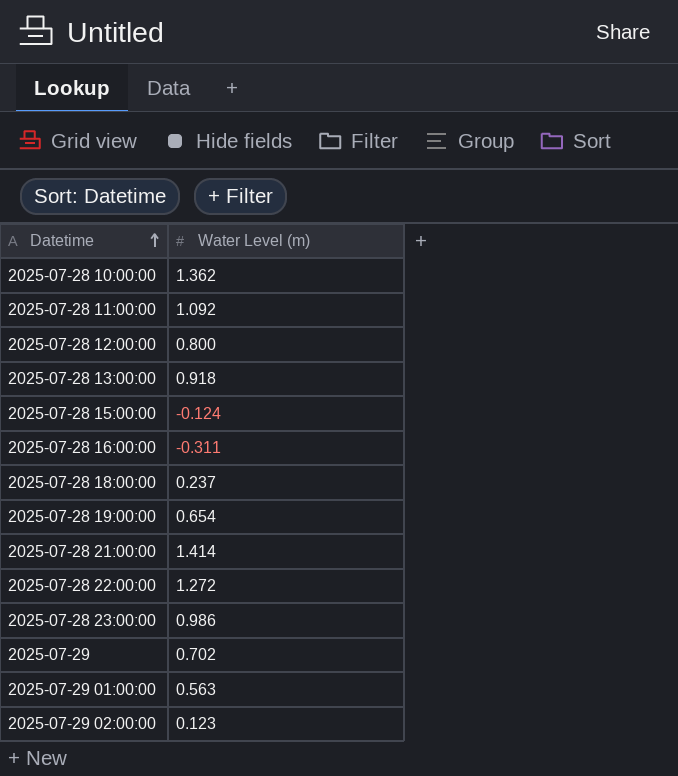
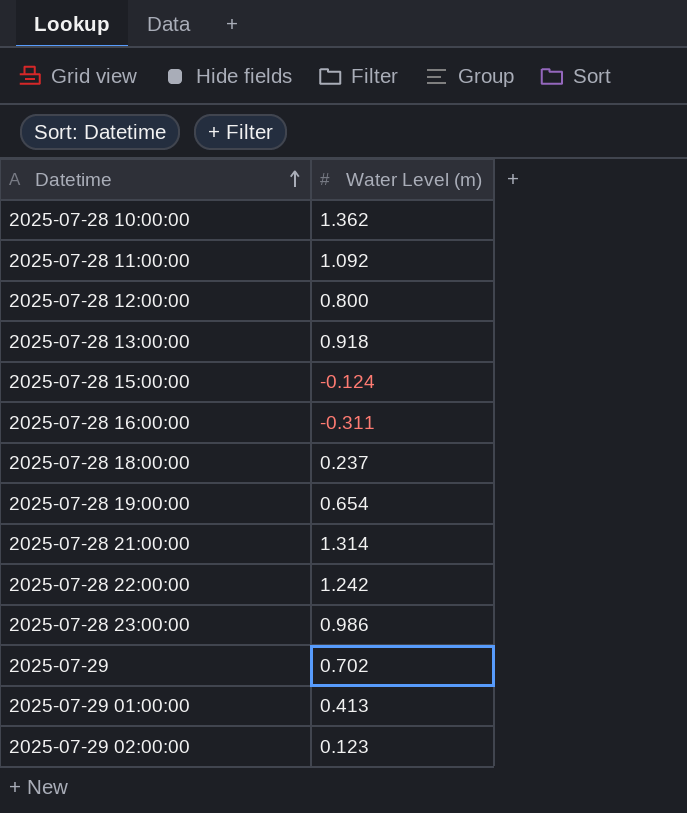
2025-07-28 21:00:00 | Water Level (m): 1.414 -> 1.314
2025-07-28 22:00:00 | Water Level (m): 1.272 -> 1.242
2025-07-29 01:00:00 | Water Level (m): 0.563 -> 0.413

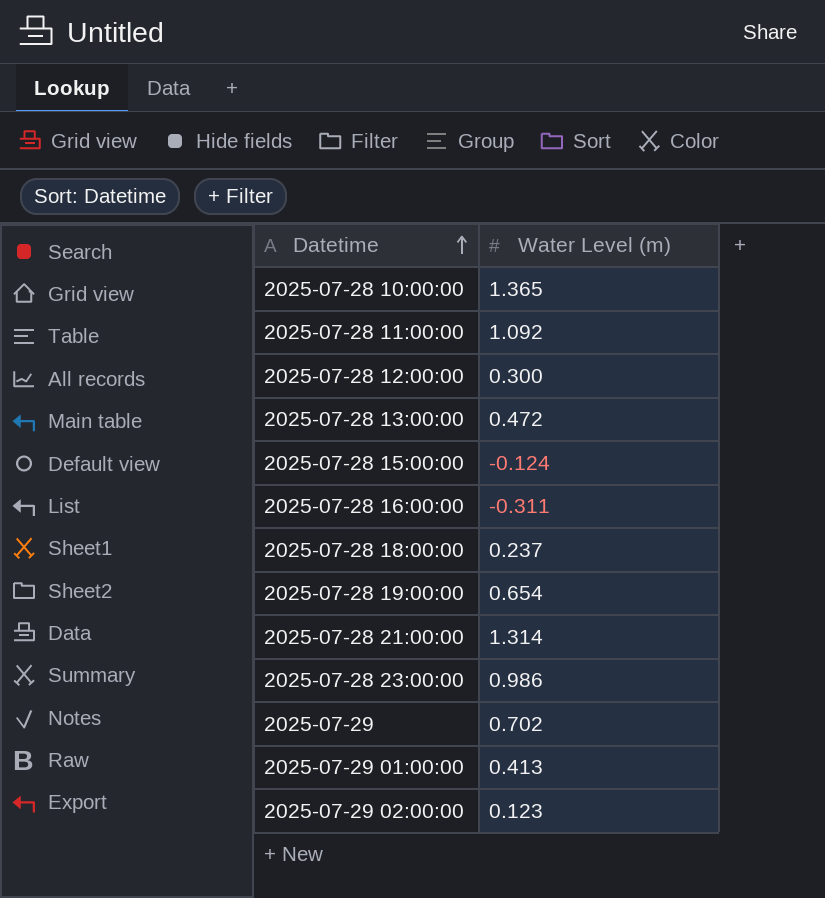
row 2025-07-28 22:00:00: 1.242 -> none
2025-07-28 10:00:00 | Water Level (m): 1.362 -> 1.365
2025-07-28 12:00:00 | Water Level (m): 0.800 -> 0.300
2025-07-28 13:00:00 | Water Level (m): 0.918 -> 0.472

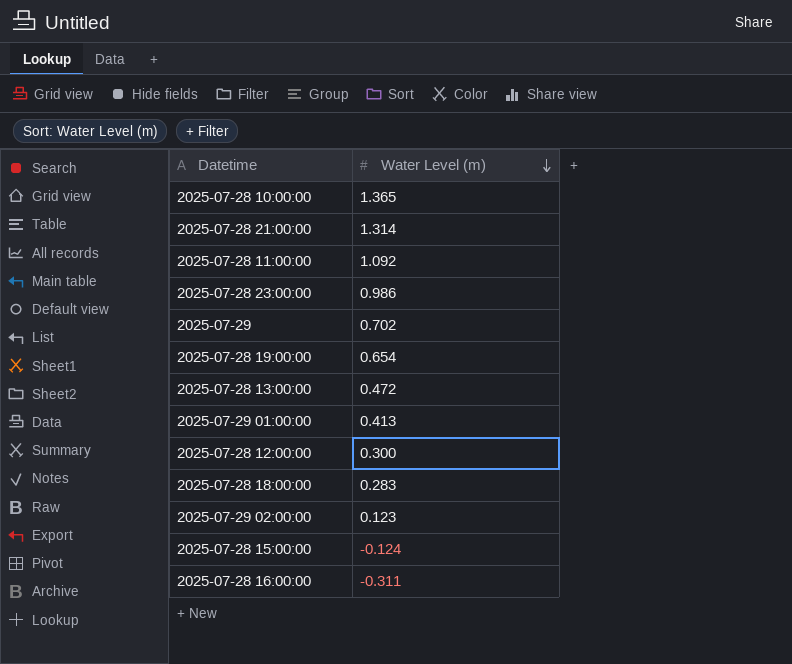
row order: Datetime ascending -> Water Level (m) descending
2025-07-28 18:00:00 | Water Level (m): 0.237 -> 0.283

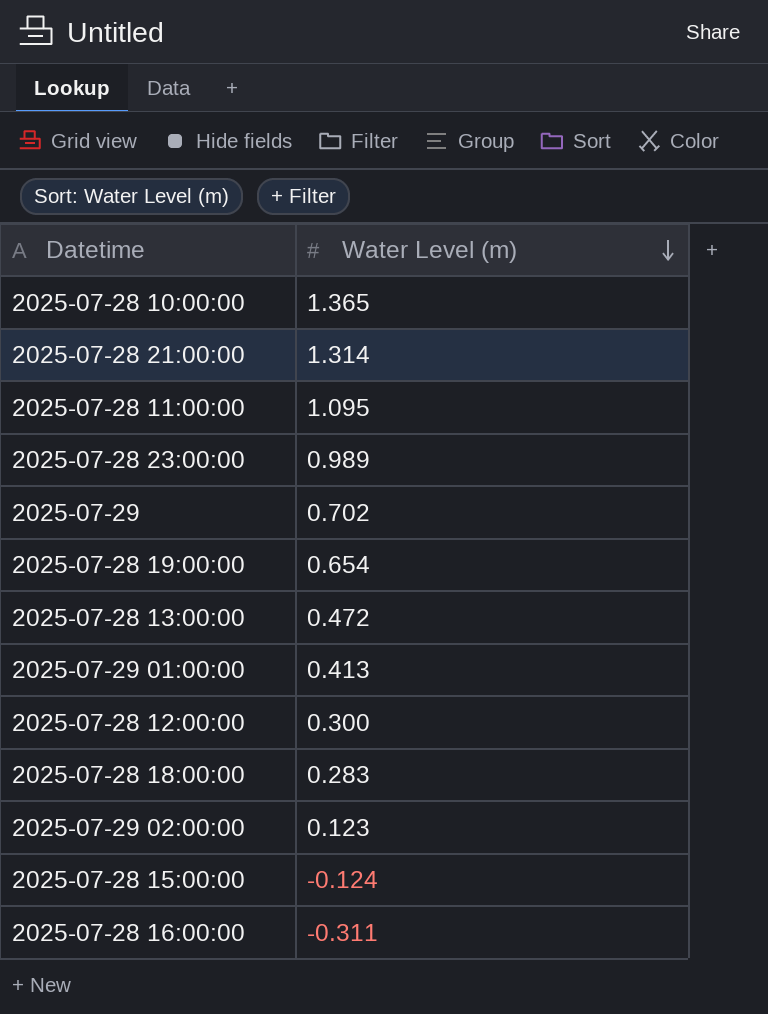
2025-07-28 11:00:00 | Water Level (m): 1.092 -> 1.095
2025-07-28 23:00:00 | Water Level (m): 0.986 -> 0.989

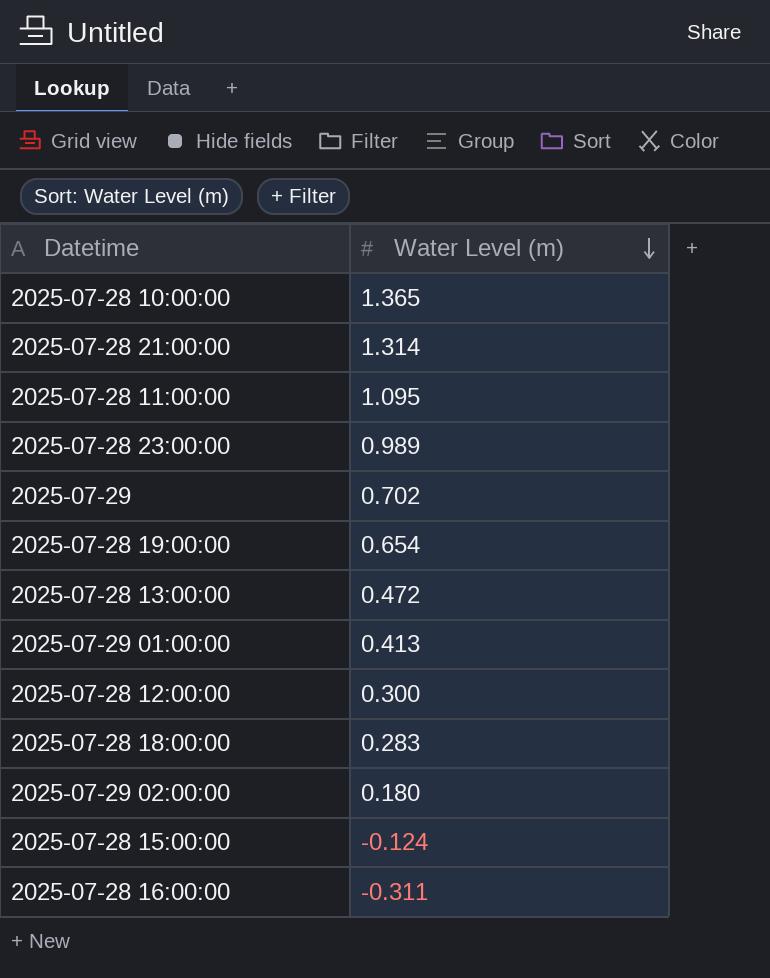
2025-07-29 02:00:00 | Water Level (m): 0.123 -> 0.180

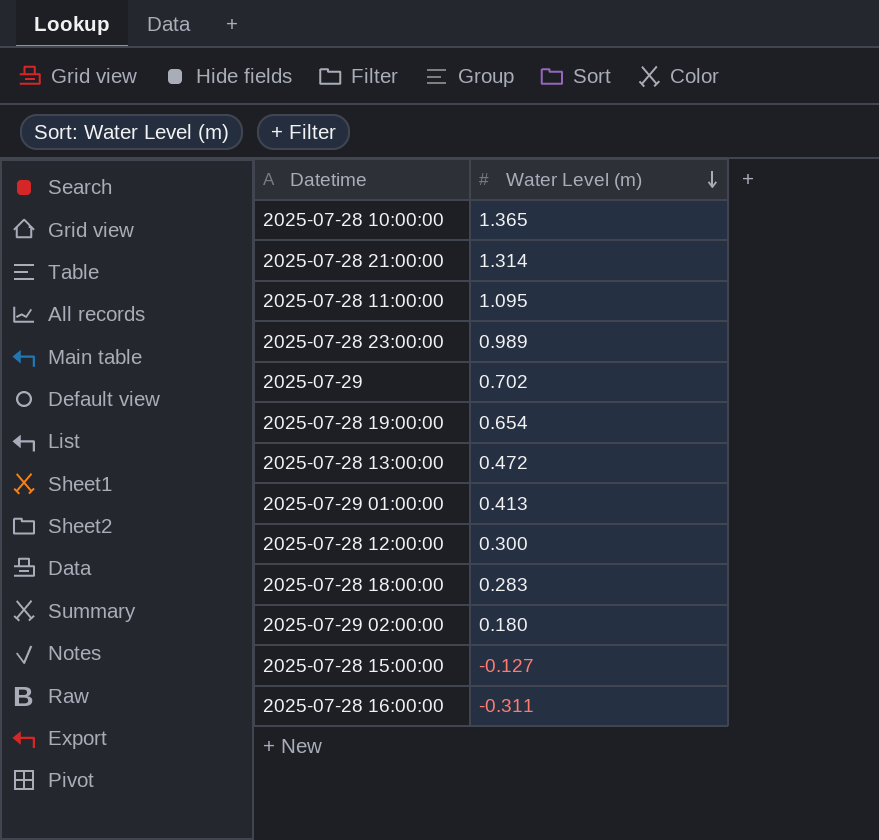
2025-07-28 15:00:00 | Water Level (m): -0.124 -> -0.127

